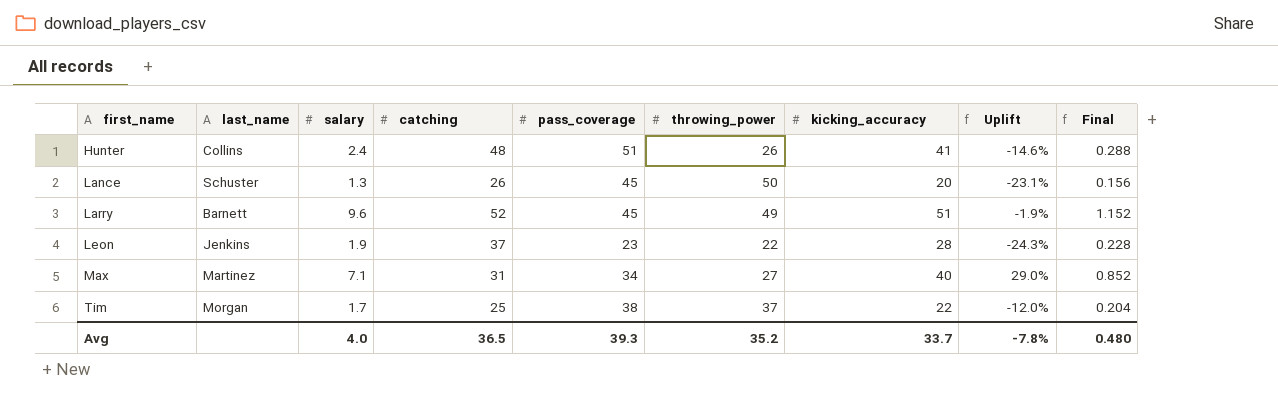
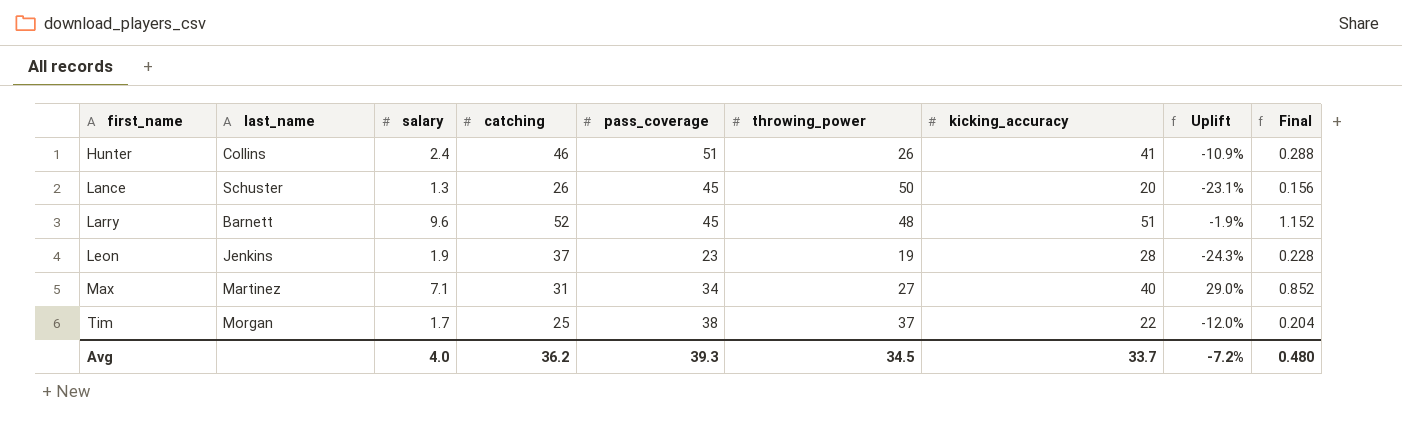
Hunter | catching: 48 -> 46
Hunter | Uplift: -14.6% -> -10.9%
Larry | throwing_power: 49 -> 48
Leon | throwing_power: 22 -> 19
Avg | catching: 36.5 -> 36.2
Avg | throwing_power: 35.2 -> 34.5
Avg | Uplift: -7.8% -> -7.2%

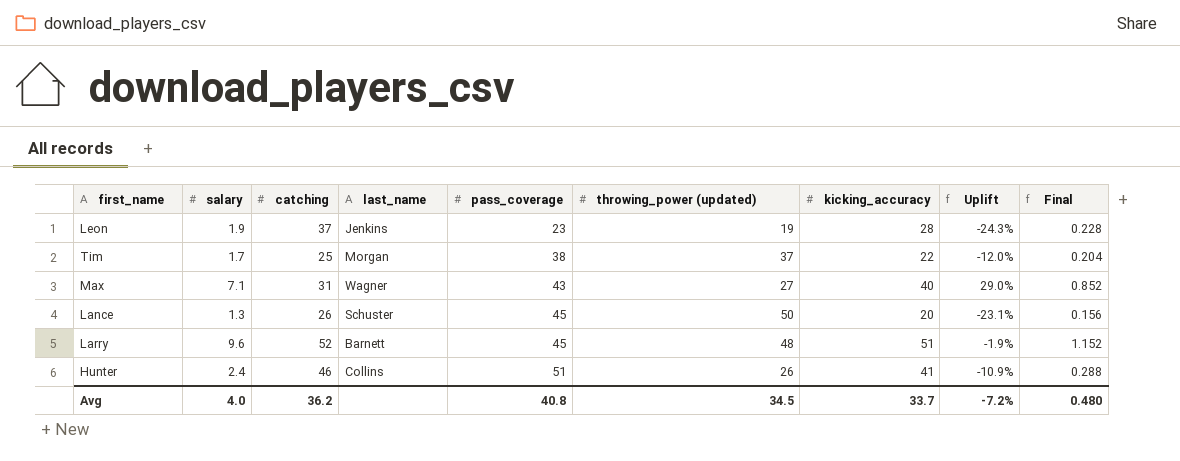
row order: first_name ascending -> pass_coverage ascending
column last_name | position: 2 -> 4
column name: throwing_power -> throwing_power (updated)
Max | last_name: Martinez -> Wagner
Max | pass_coverage: 34 -> 43
Avg | pass_coverage: 39.3 -> 40.8

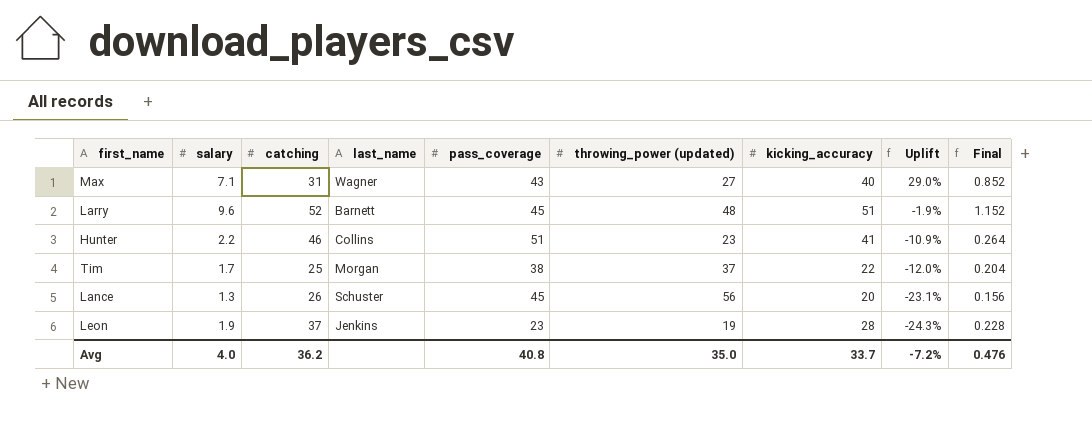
row order: pass_coverage ascending -> Uplift descending
Hunter | salary: 2.4 -> 2.2
Hunter | throwing_power (updated): 26 -> 23
Hunter | Final: 0.288 -> 0.264
Lance | throwing_power (updated): 50 -> 56
Avg | throwing_power (updated): 34.5 -> 35.0
Avg | Final: 0.480 -> 0.476

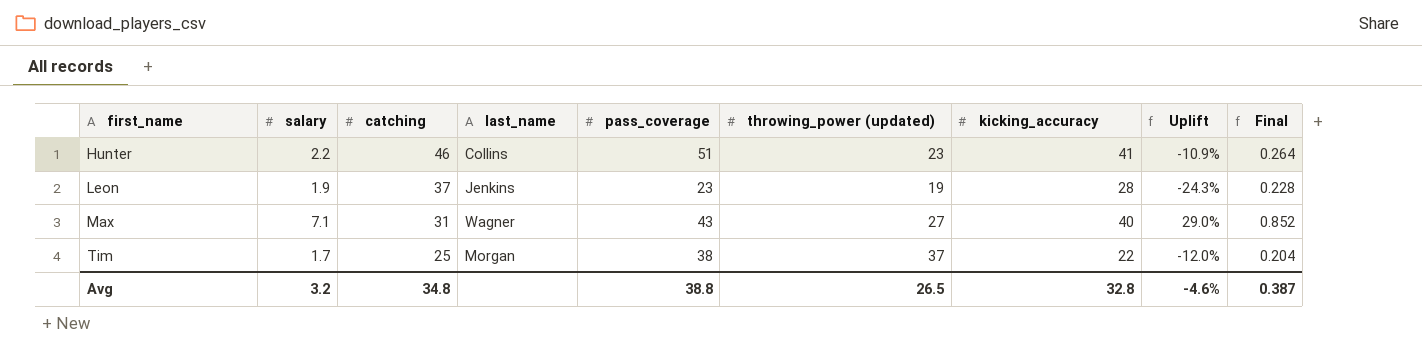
row order: Uplift descending -> first_name ascending
row Larry: 9.6 | 52 | Barnett | 45 | 48 | 51 | -1.9% | 1.152 -> none
row Lance: 1.3 | 26 | Schuster | 45 | 56 | 20 | -23.1% | 0.156 -> none
Avg | salary: 4.0 -> 3.2
Avg | catching: 36.2 -> 34.8
Avg | pass_coverage: 40.8 -> 38.8
Avg | throwing_power (updated): 35.0 -> 26.5
Avg | kicking_accuracy: 33.7 -> 32.8
Avg | Uplift: -7.2% -> -4.6%
Avg | Final: 0.476 -> 0.387

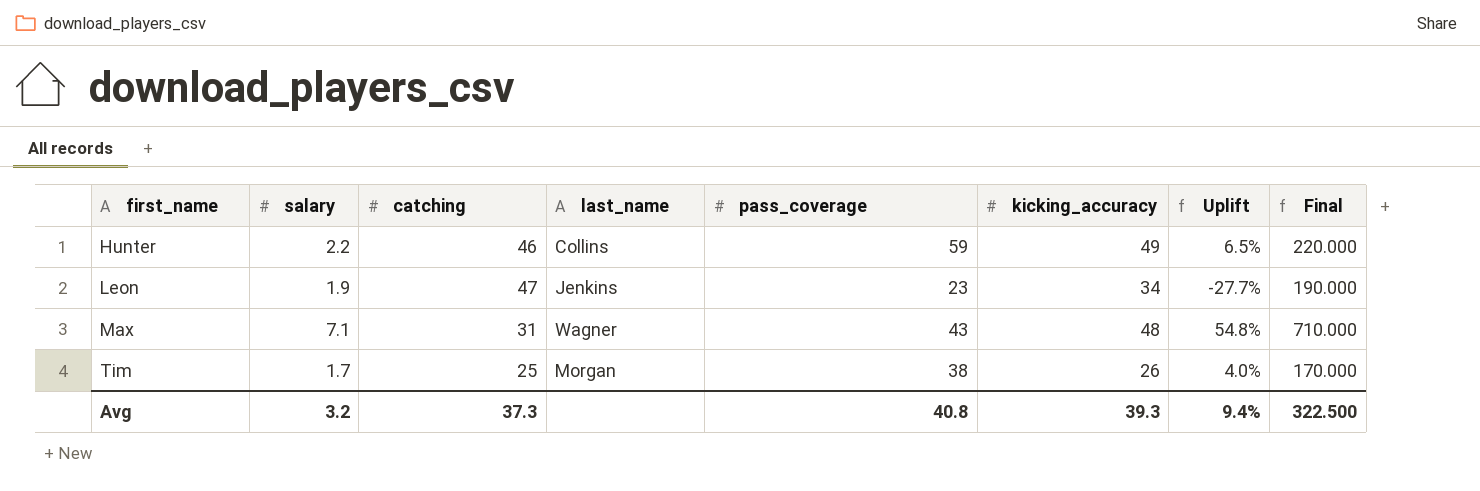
column throwing_power (updated) | position: 6 -> none
column Final | formula: [salary] * 0.12 -> [salary] * 100
Hunter | pass_coverage: 51 -> 59
Hunter | kicking_accuracy: 41 -> 49
Hunter | Uplift: -10.9% -> 6.5%
Leon | catching: 37 -> 47
Leon | kicking_accuracy: 28 -> 34
Leon | Uplift: -24.3% -> -27.7%
Max | kicking_accuracy: 40 -> 48
Max | Uplift: 29.0% -> 54.8%
Tim | kicking_accuracy: 22 -> 26
Tim | Uplift: -12.0% -> 4.0%
Avg | catching: 34.8 -> 37.3
Avg | pass_coverage: 38.8 -> 40.8
Avg | kicking_accuracy: 32.8 -> 39.3
Avg | Uplift: -4.6% -> 9.4%
Avg | Final: 0.387 -> 322.500

